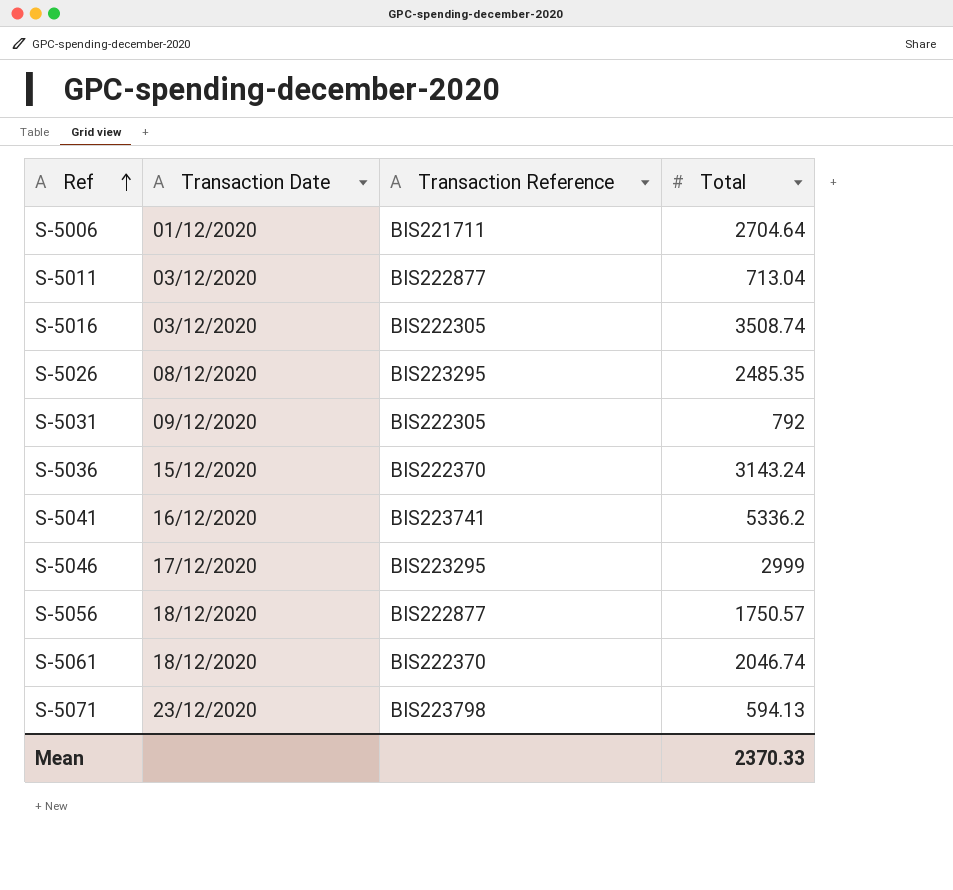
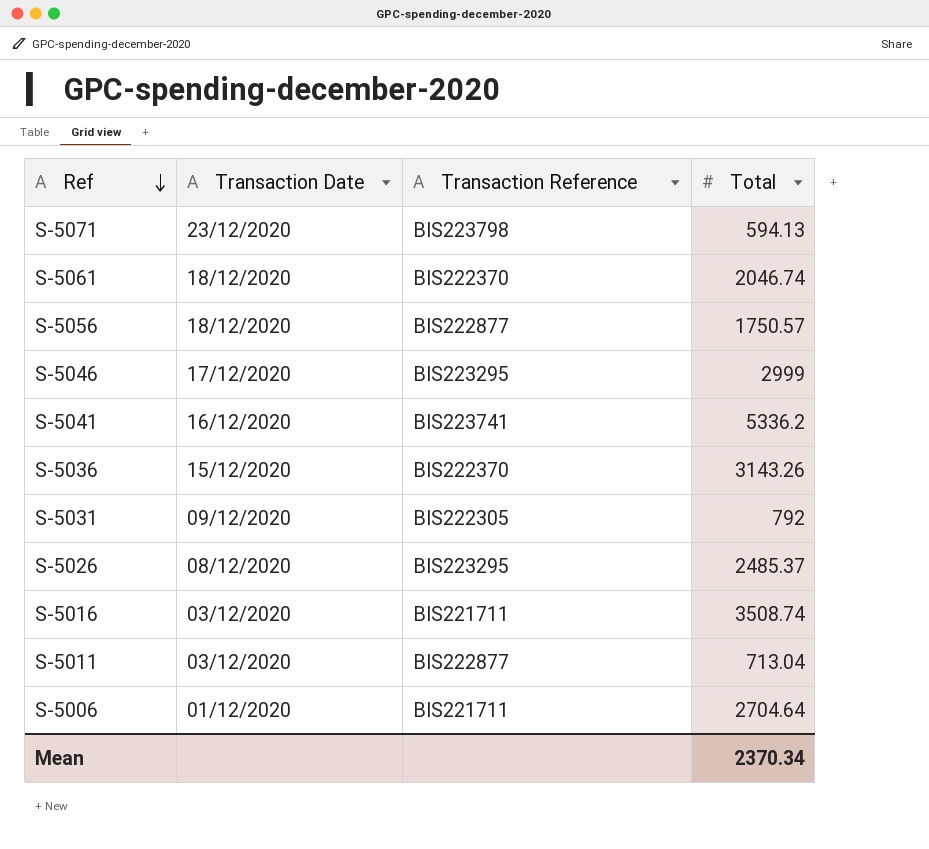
row order: Ref ascending -> Ref descending
S-5036 | Total: 3143.24 -> 3143.26
S-5026 | Total: 2485.35 -> 2485.37
S-5016 | Transaction Reference: BIS222305 -> BIS221711
Mean | Total: 2370.33 -> 2370.34

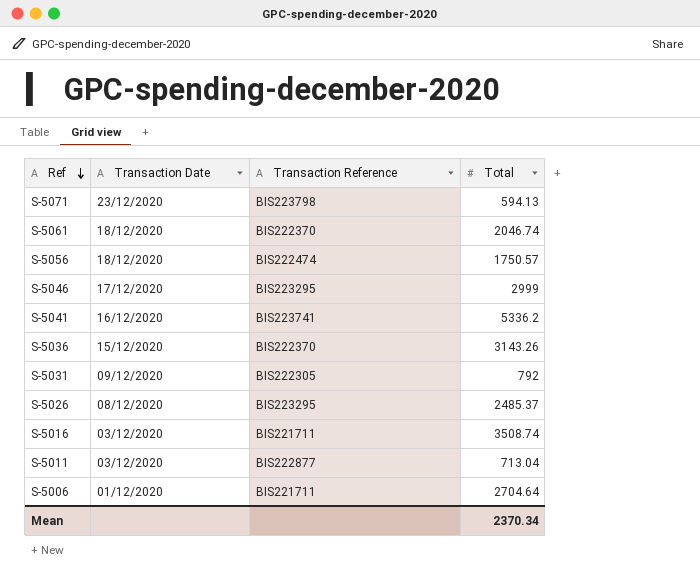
S-5056 | Transaction Reference: BIS222877 -> BIS222474

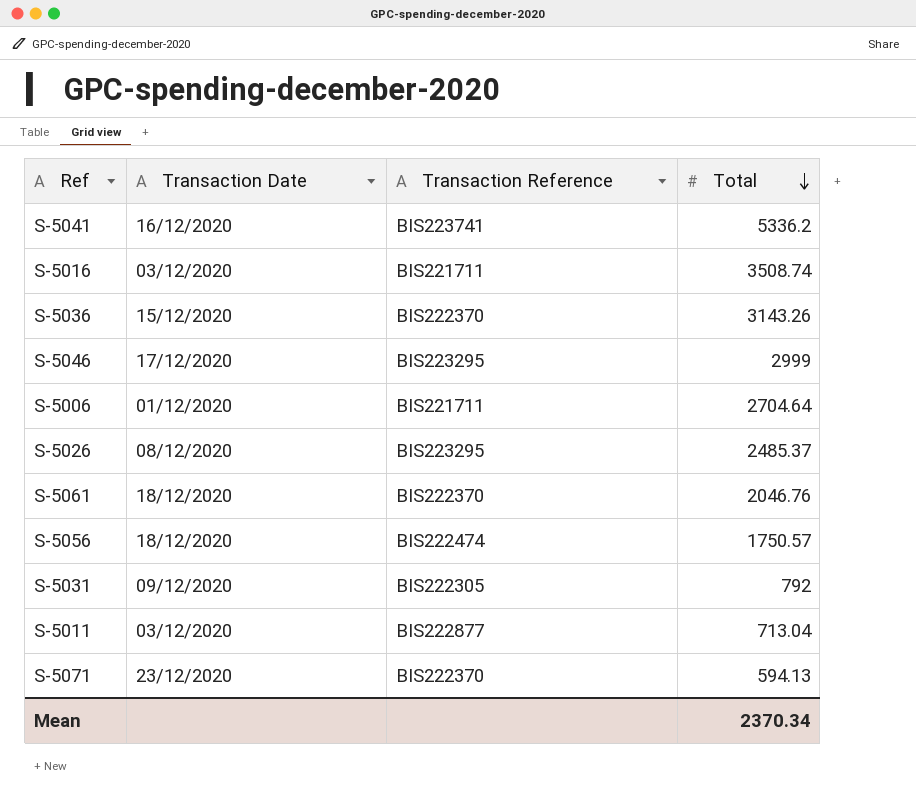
row order: Ref descending -> Total descending
S-5061 | Total: 2046.74 -> 2046.76
S-5071 | Transaction Reference: BIS223798 -> BIS222370

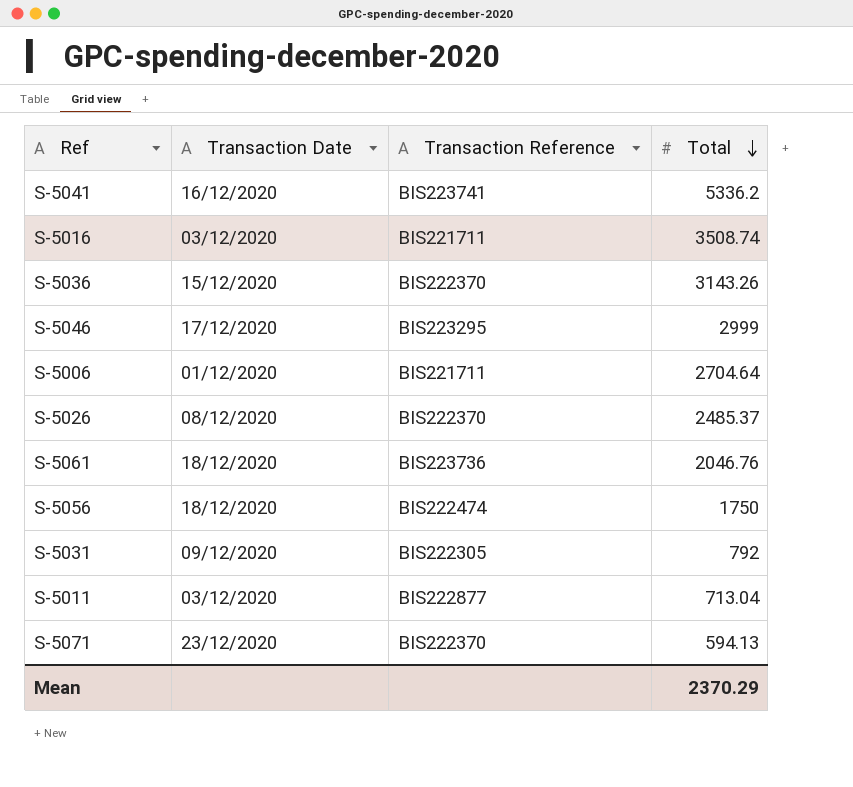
S-5026 | Transaction Reference: BIS223295 -> BIS222370
S-5061 | Transaction Reference: BIS222370 -> BIS223736
S-5056 | Total: 1750.57 -> 1750
Mean | Total: 2370.34 -> 2370.29

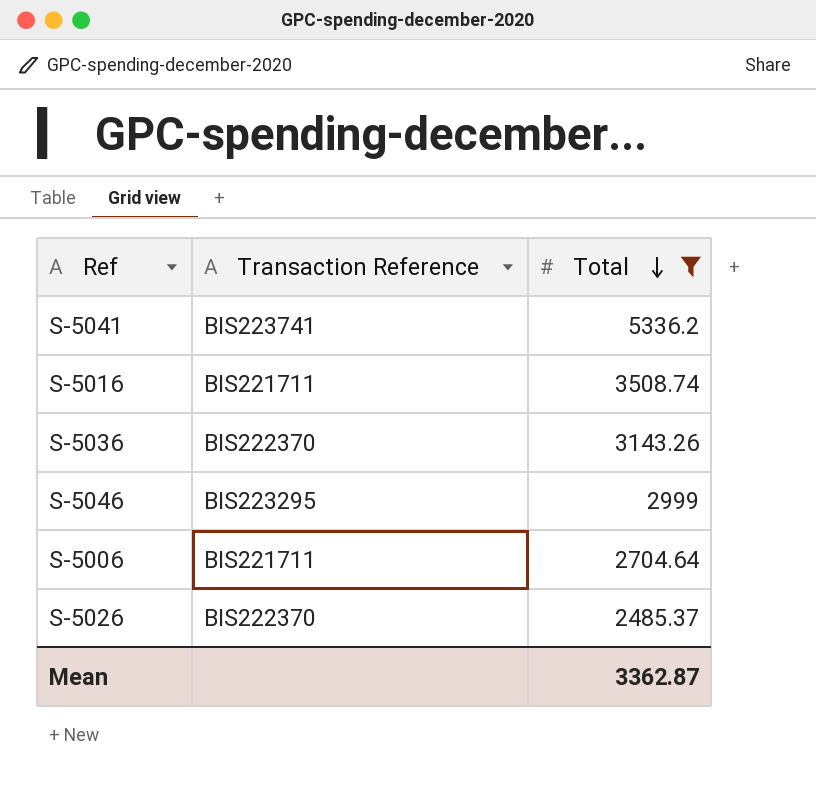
filter: none -> Total >= 2485.37
column Transaction Date | position: 2 -> none
Mean | Total: 2370.29 -> 3362.87

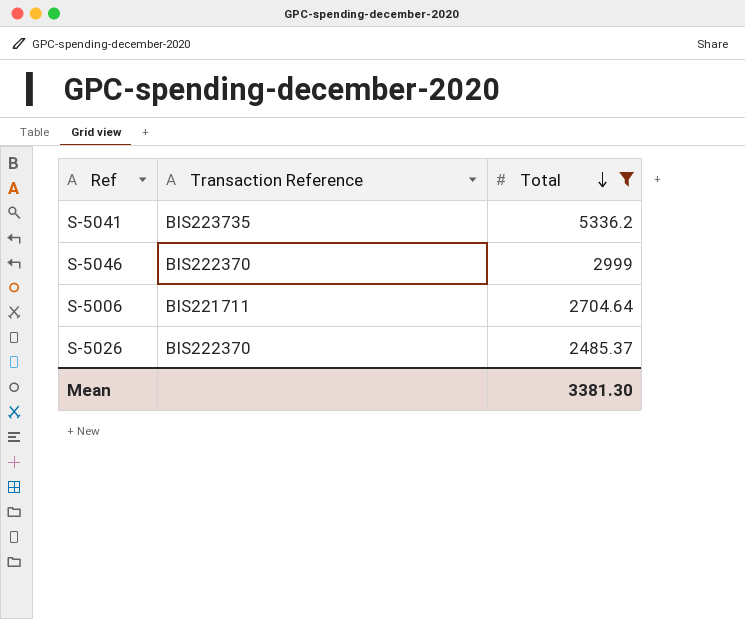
row S-5016: BIS221711 | 3508.74 -> none
row S-5036: BIS222370 | 3143.26 -> none
S-5041 | Transaction Reference: BIS223741 -> BIS223735
S-5046 | Transaction Reference: BIS223295 -> BIS222370
Mean | Total: 3362.87 -> 3381.30

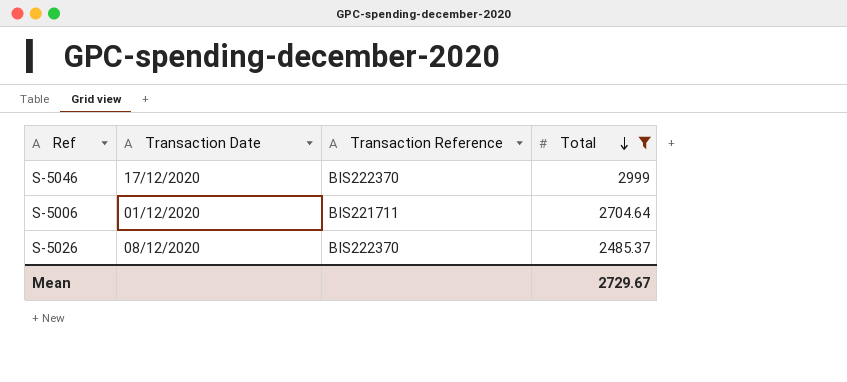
column Transaction Date | position: none -> 2
row S-5041: BIS223735 | 5336.2 -> none
Mean | Total: 3381.30 -> 2729.67

